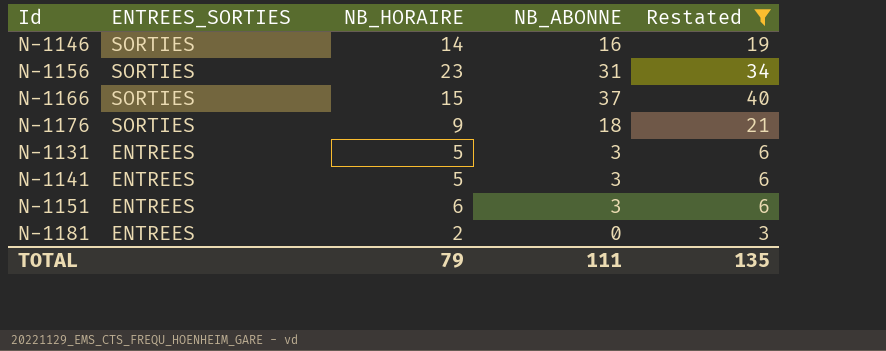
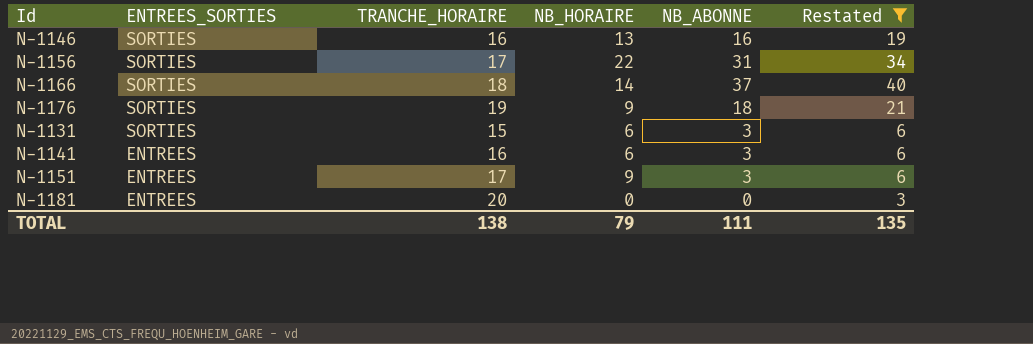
column TRANCHE_HORAIRE | position: none -> 3
N-1146 | NB_HORAIRE: 14 -> 13
N-1156 | NB_HORAIRE: 23 -> 22
N-1166 | NB_HORAIRE: 15 -> 14
N-1131 | ENTREES_SORTIES: ENTREES -> SORTIES
N-1131 | NB_HORAIRE: 5 -> 6
N-1141 | NB_HORAIRE: 5 -> 6
N-1151 | NB_HORAIRE: 6 -> 9
N-1181 | NB_HORAIRE: 2 -> 0

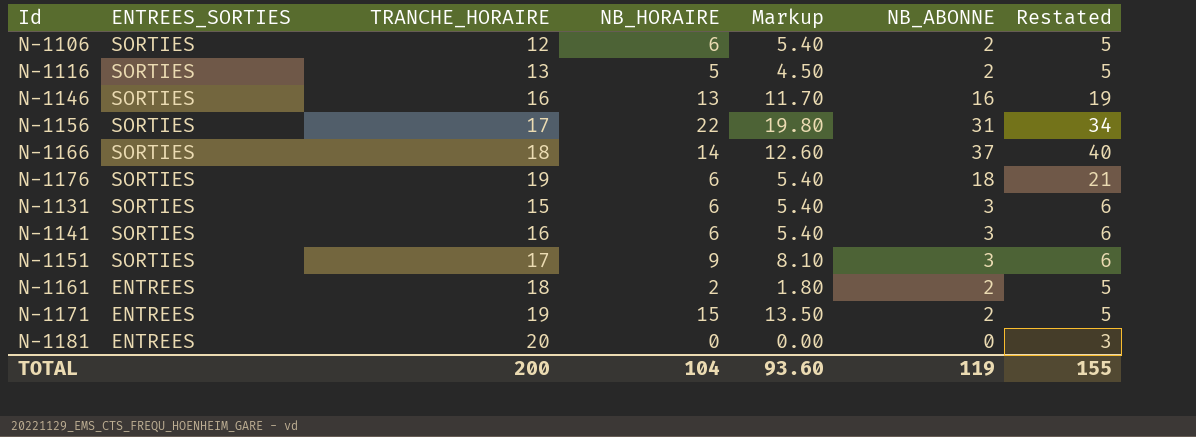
filter: Restated != 5 -> none
column Markup | formula: none -> [NB_HORAIRE] * 0.9
N-1176 | NB_HORAIRE: 9 -> 6
N-1141 | ENTREES_SORTIES: ENTREES -> SORTIES
N-1151 | ENTREES_SORTIES: ENTREES -> SORTIES
TOTAL | TRANCHE_HORAIRE: 138 -> 200
TOTAL | NB_HORAIRE: 79 -> 104
TOTAL | NB_ABONNE: 111 -> 119
TOTAL | Restated: 135 -> 155

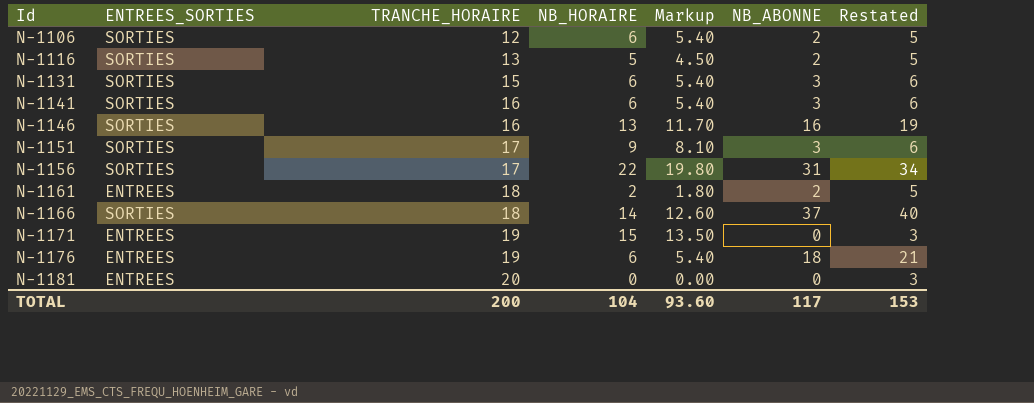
row order: ENTREES_SORTIES descending -> Id ascending
N-1171 | NB_ABONNE: 2 -> 0
N-1171 | Restated: 5 -> 3
N-1176 | ENTREES_SORTIES: SORTIES -> ENTREES
TOTAL | NB_ABONNE: 119 -> 117
TOTAL | Restated: 155 -> 153

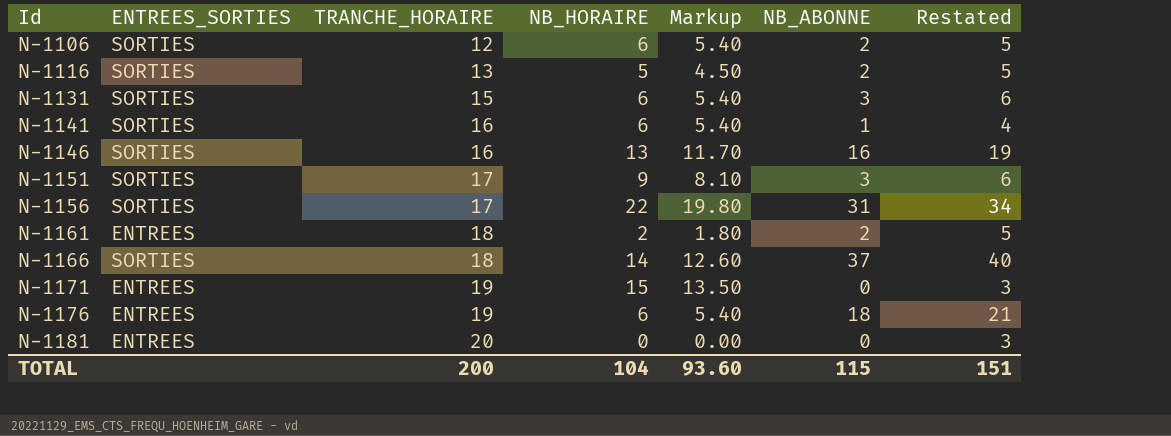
N-1141 | NB_ABONNE: 3 -> 1
N-1141 | Restated: 6 -> 4
TOTAL | NB_ABONNE: 117 -> 115
TOTAL | Restated: 153 -> 151

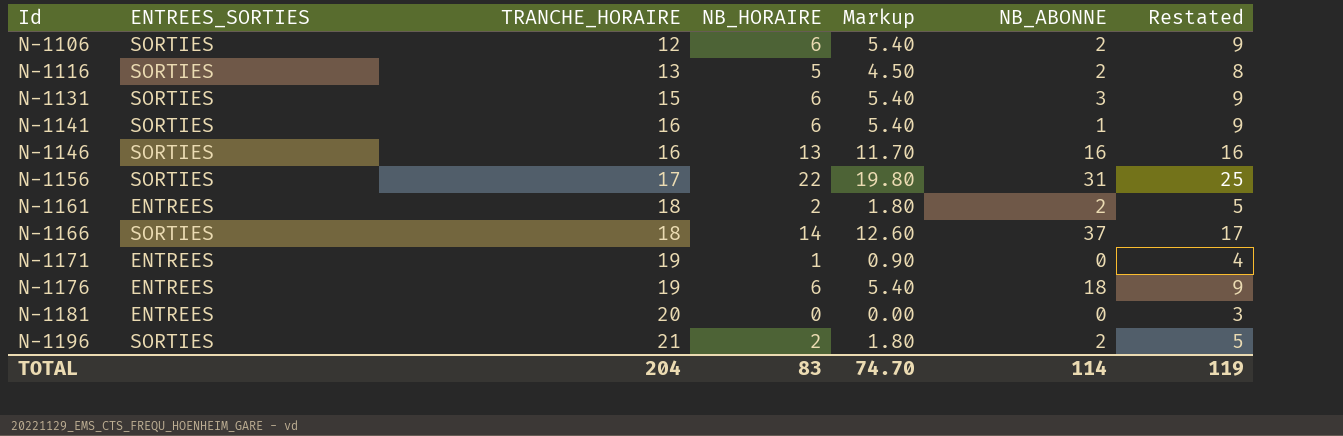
column Restated | formula: [NB_ABONNE] + 3 -> [NB_HORAIRE] + 3
row N-1151: SORTIES | 17 | 9 | 8.10 | 3 | 6 -> none
N-1171 | NB_HORAIRE: 15 -> 1
N-1171 | Markup: 13.50 -> 0.90
row N-1196: none -> SORTIES | 21 | 2 | 1.80 | 2 | 5
TOTAL | TRANCHE_HORAIRE: 200 -> 204
TOTAL | NB_HORAIRE: 104 -> 83
TOTAL | Markup: 93.60 -> 74.70
TOTAL | NB_ABONNE: 115 -> 114
TOTAL | Restated: 151 -> 119

